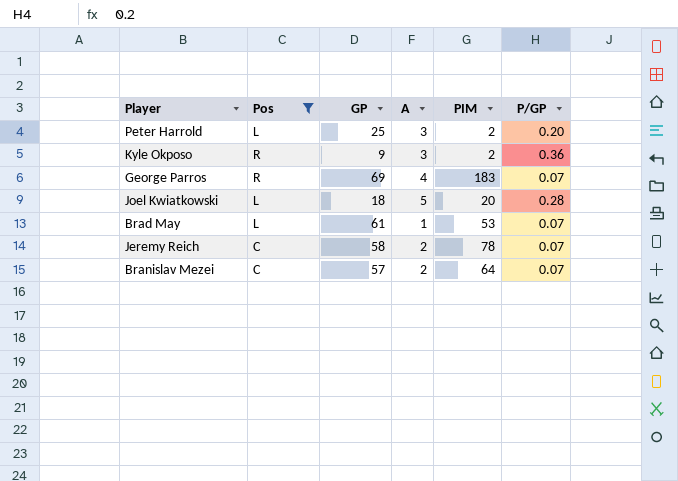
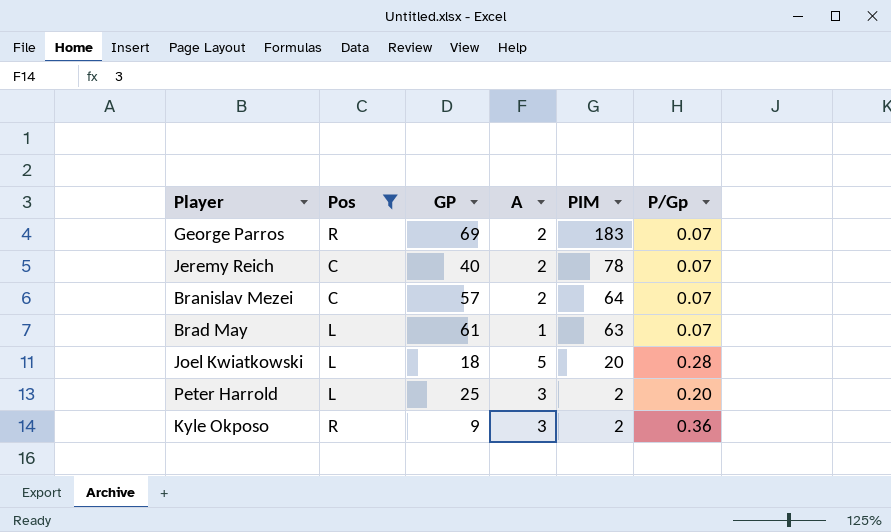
row order: none -> PIM descending
column name: P/GP -> P/Gp
George Parros | A: 4 -> 2
Jeremy Reich | GP: 58 -> 40
Brad May | PIM: 53 -> 63

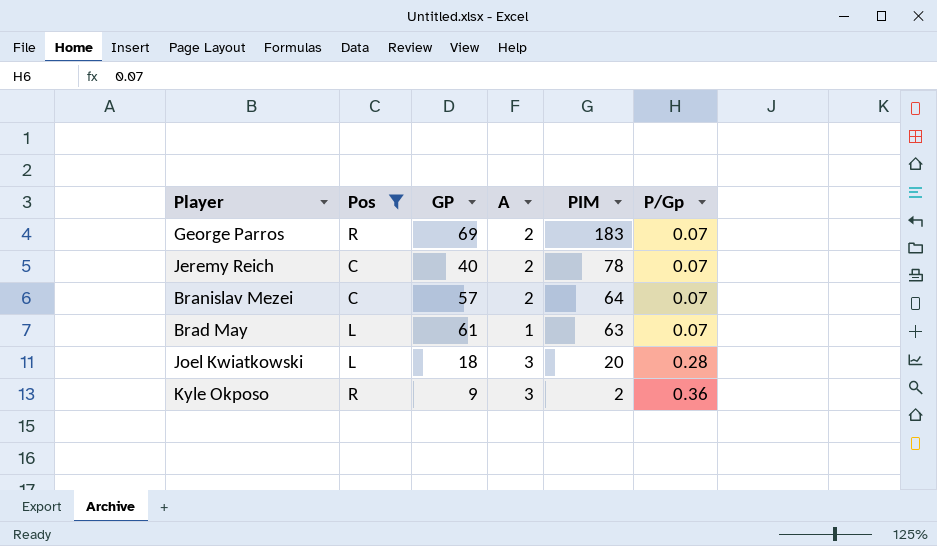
row Peter Harrold: L | 25 | 3 | 2 | 0.20 -> none
Joel Kwiatkowski | A: 5 -> 3

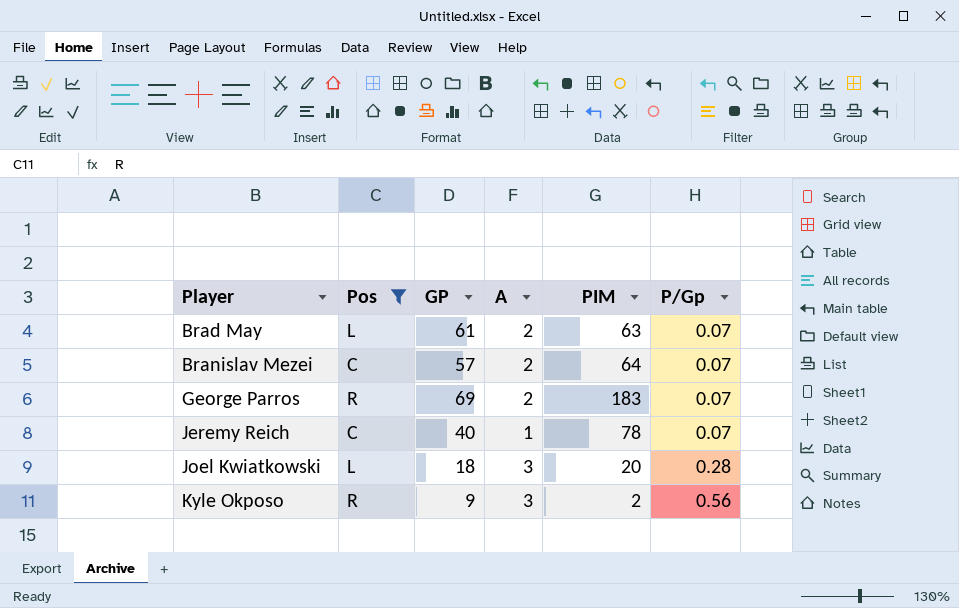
row order: PIM descending -> Player ascending
Brad May | A: 1 -> 2
Jeremy Reich | A: 2 -> 1
Kyle Okposo | P/Gp: 0.36 -> 0.56

